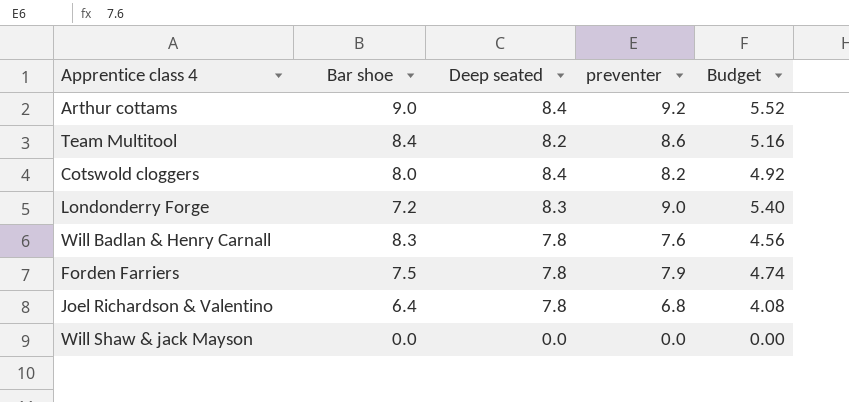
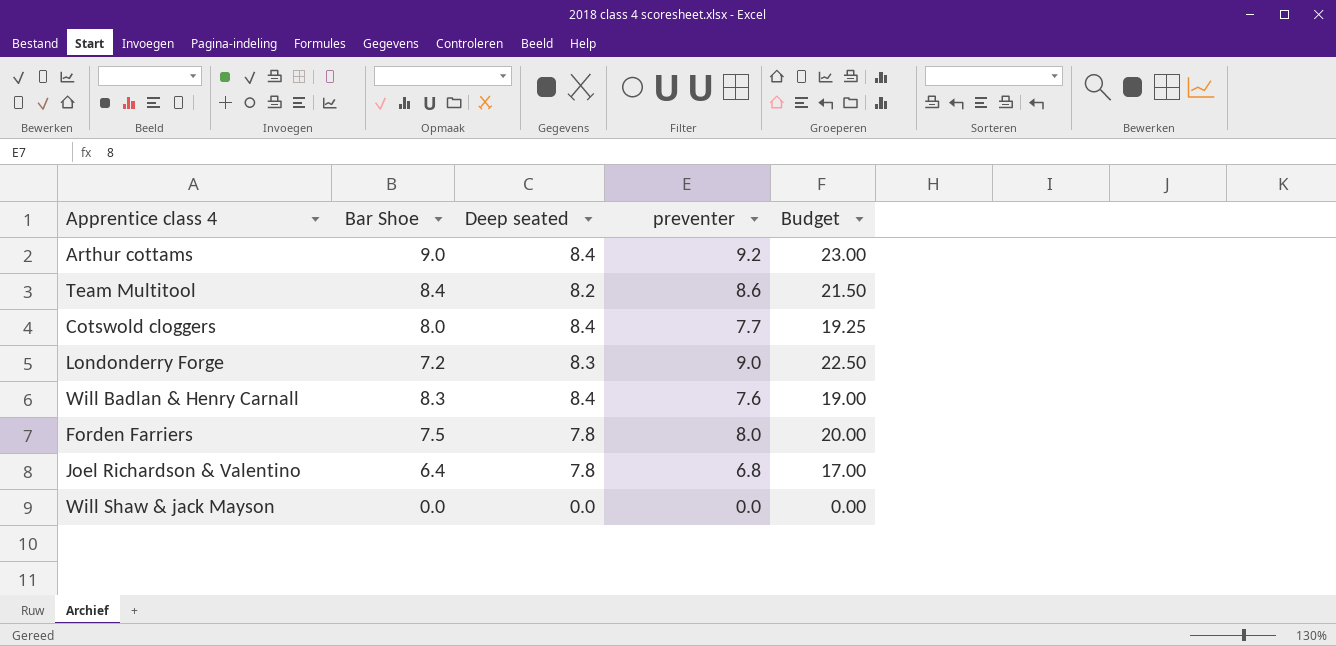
column name: Bar shoe -> Bar Shoe
column Budget | formula: [preventer] * 0.6 -> [preventer] * 2.5
Cotswold cloggers | preventer: 8.2 -> 7.7
Will Badlan & Henry Carnall | Deep seated: 7.8 -> 8.4
Forden Farriers | preventer: 7.9 -> 8.0

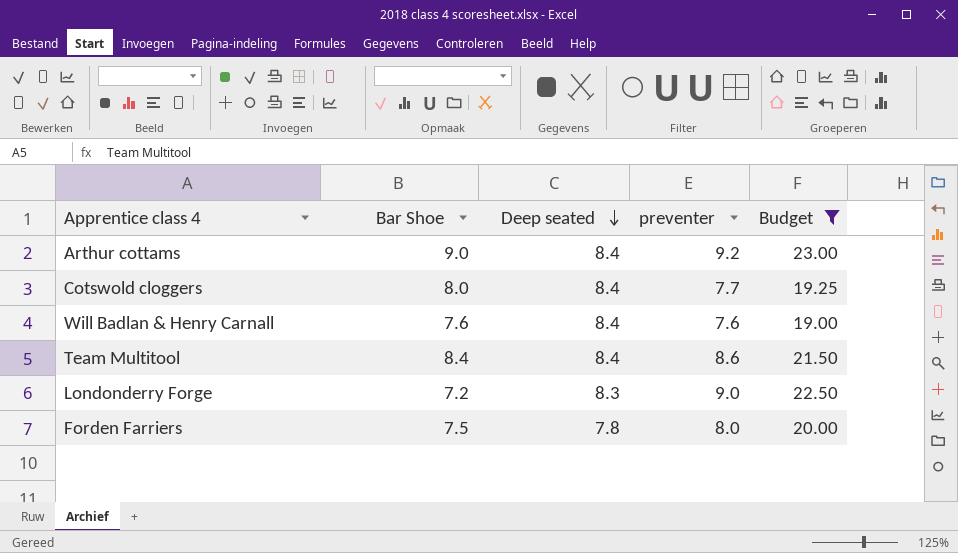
filter: none -> Budget >= 19.00
row order: none -> Deep seated descending
Will Badlan & Henry Carnall | Bar Shoe: 8.3 -> 7.6
Team Multitool | Deep seated: 8.2 -> 8.4

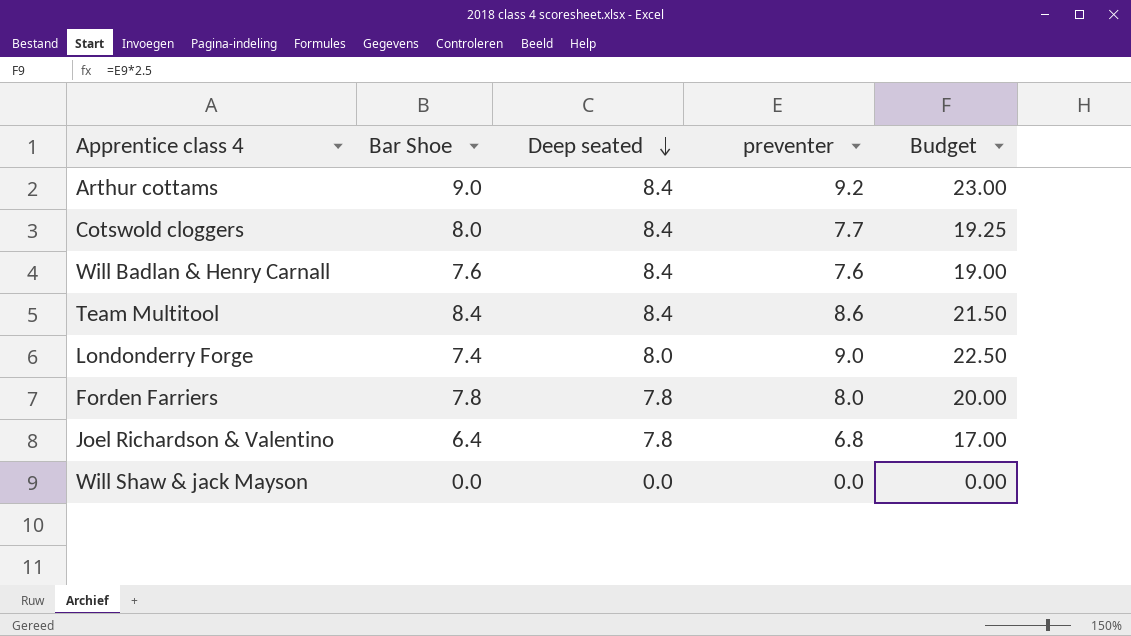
filter: Budget >= 19.00 -> none
Londonderry Forge | Bar Shoe: 7.2 -> 7.4
Londonderry Forge | Deep seated: 8.3 -> 8.0
Forden Farriers | Bar Shoe: 7.5 -> 7.8

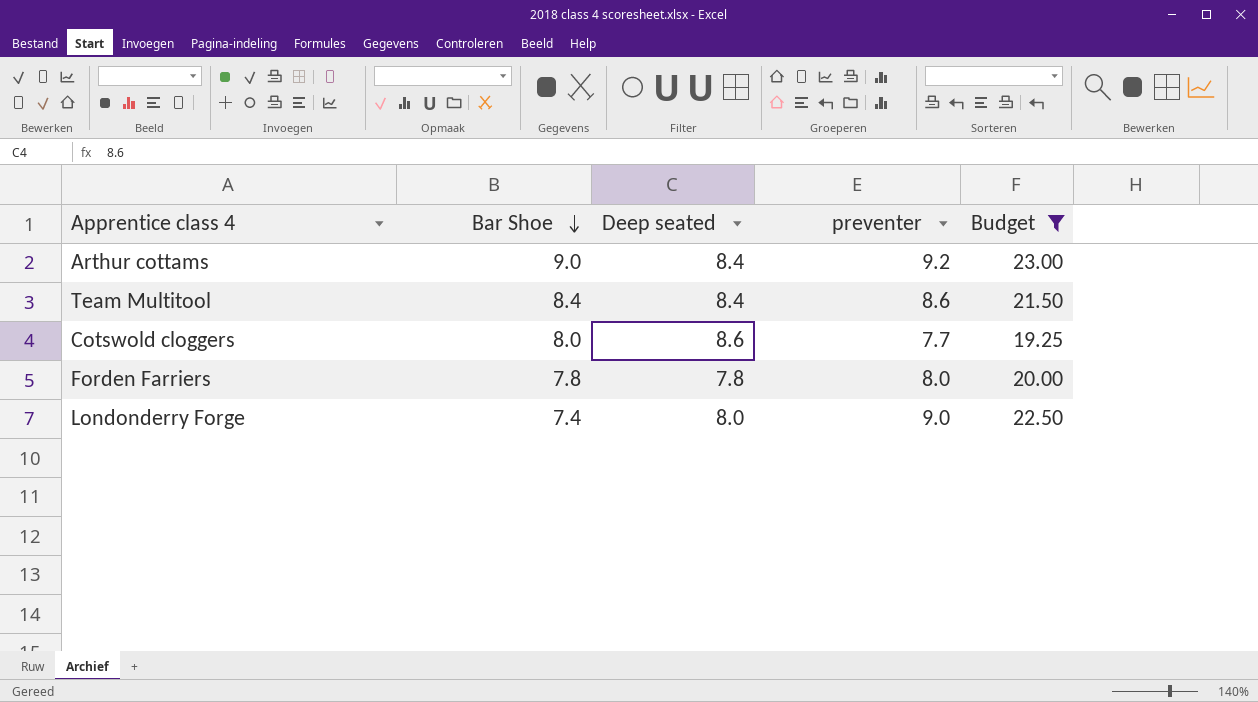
filter: none -> Budget >= 19.25
row order: Deep seated descending -> Bar Shoe descending
Cotswold cloggers | Deep seated: 8.4 -> 8.6

